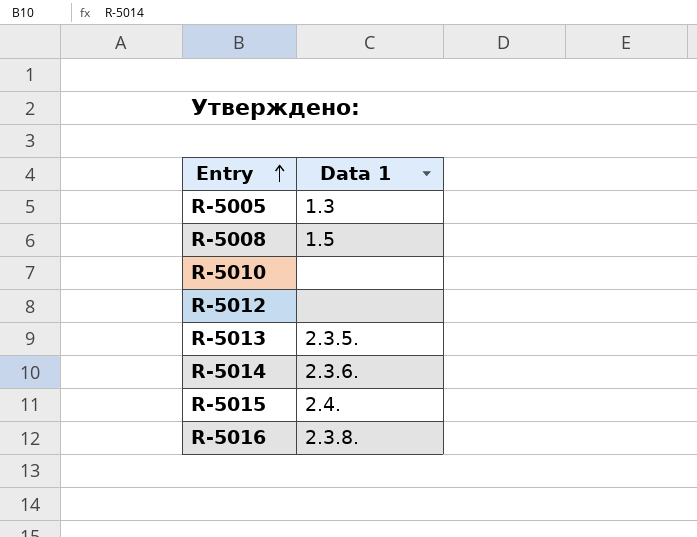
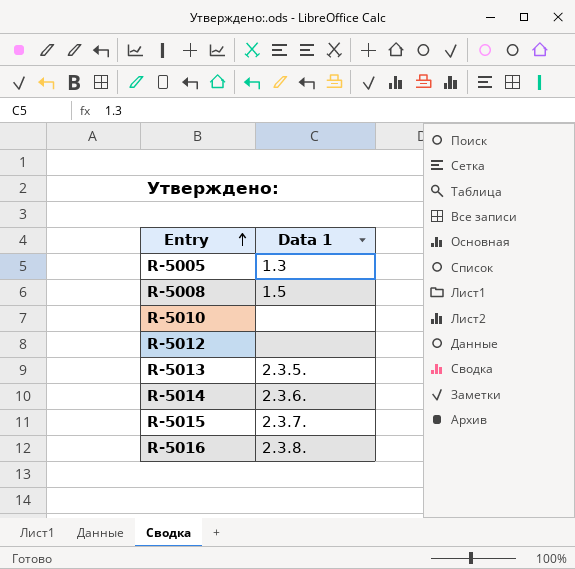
R-5015 | Data 1: 2.4. -> 2.3.7.

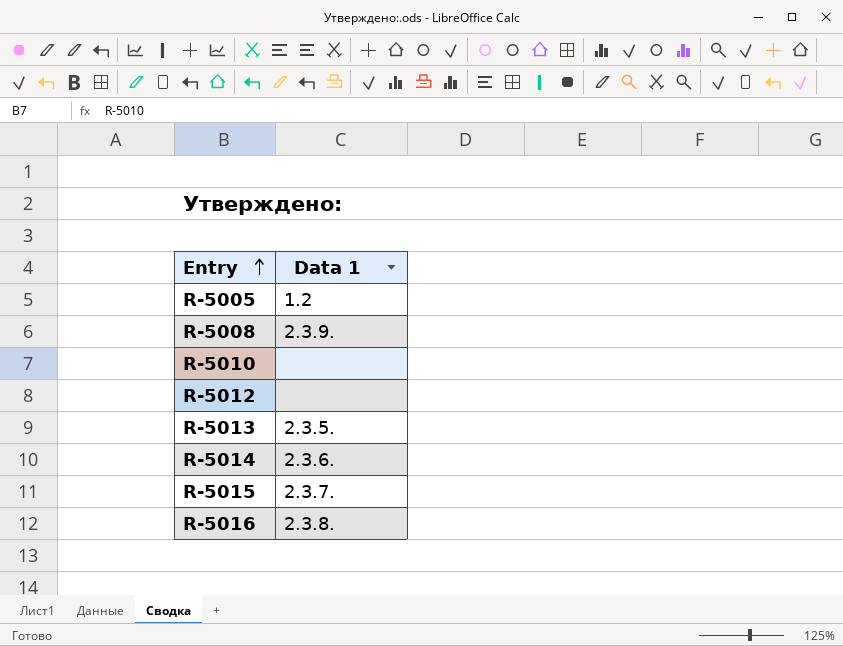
R-5005 | Data 1: 1.3 -> 1.2
R-5008 | Data 1: 1.5 -> 2.3.9.

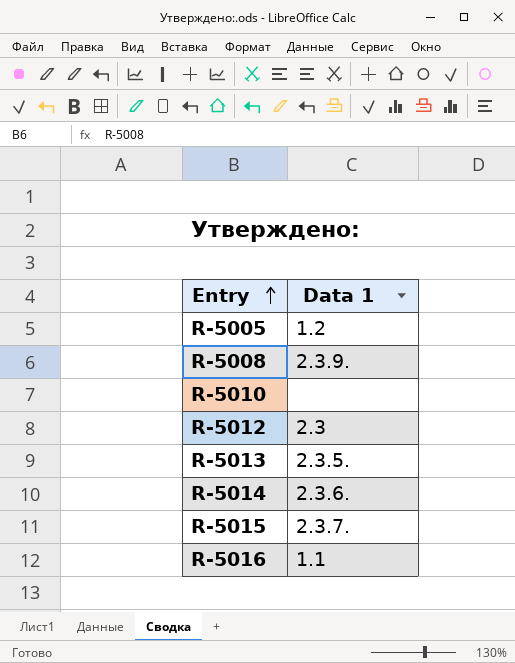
R-5012 | Data 1: none -> 2.3
R-5016 | Data 1: 2.3.8. -> 1.1

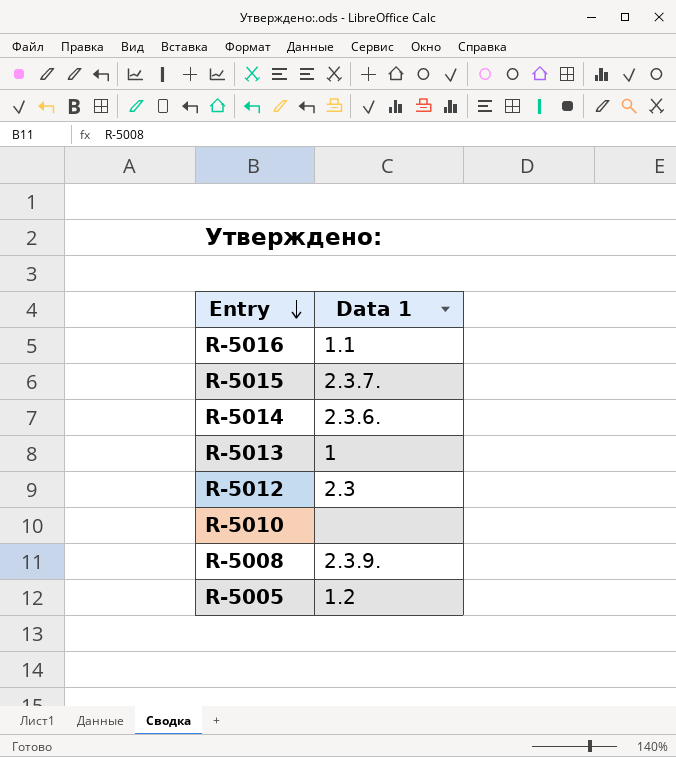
row order: Entry ascending -> Entry descending
R-5013 | Data 1: 2.3.5. -> 1

